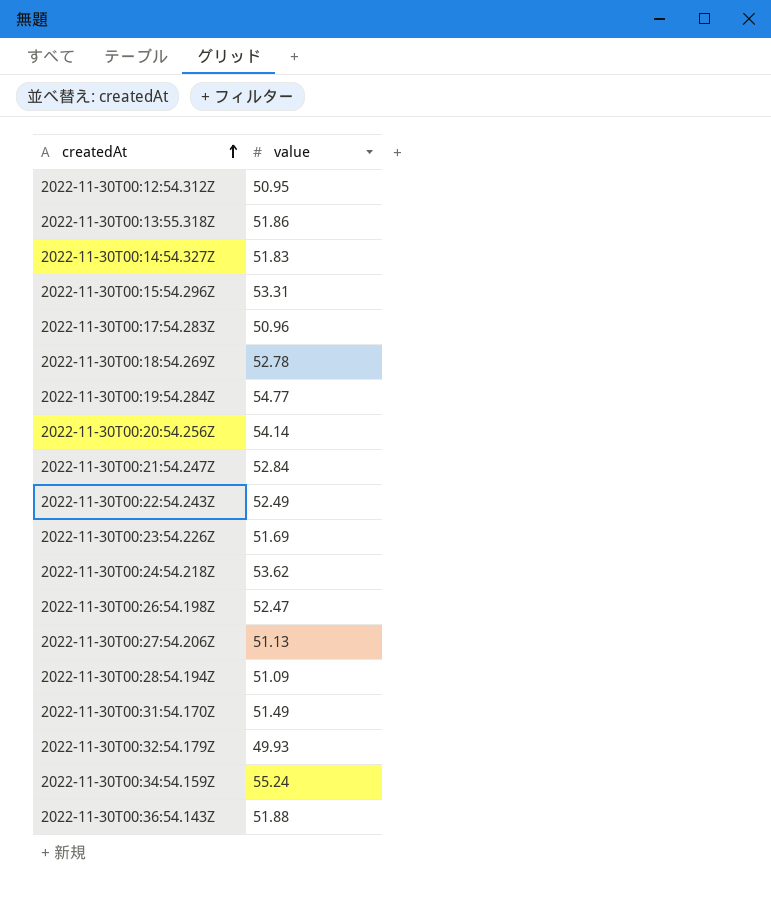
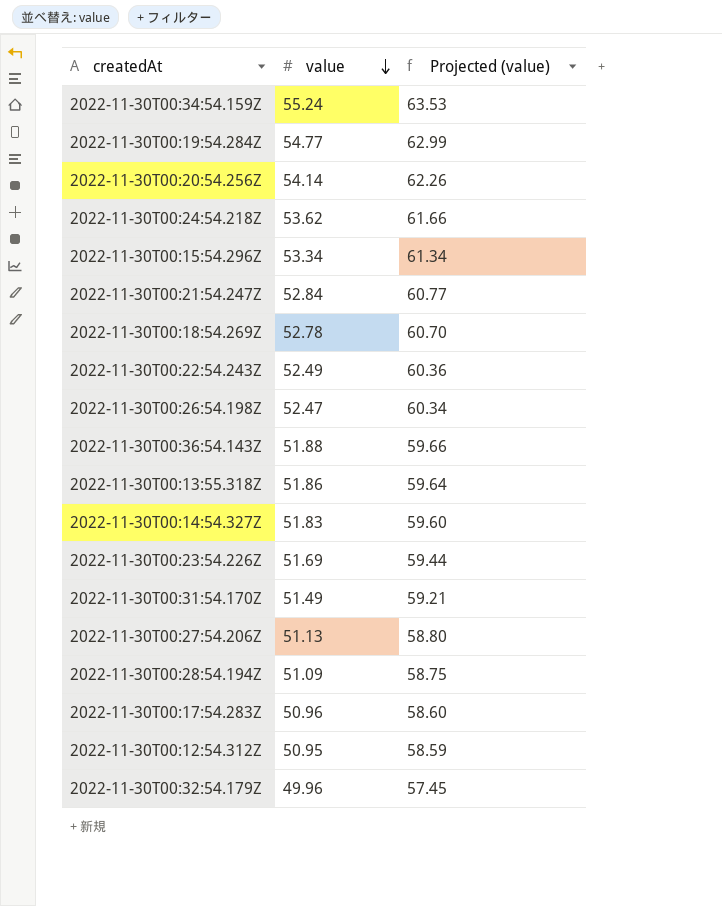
row order: createdAt ascending -> value descending
column Projected (value) | formula: none -> [value] * 1.15
2022-11-30T00:15:54.296Z | value: 53.31 -> 53.34
2022-11-30T00:32:54.179Z | value: 49.93 -> 49.96

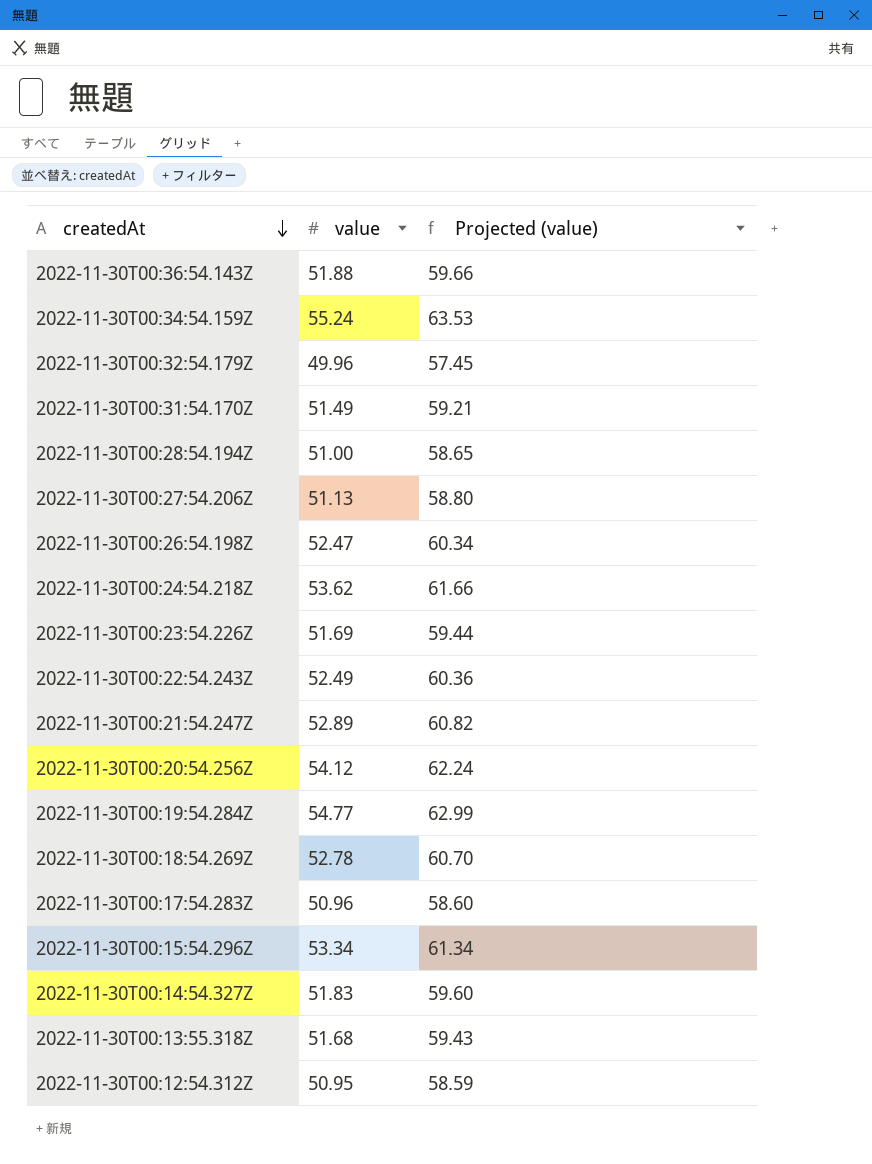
row order: value descending -> createdAt descending
2022-11-30T00:28:54.194Z | value: 51.09 -> 51.00
2022-11-30T00:28:54.194Z | Projected (value): 58.75 -> 58.65
2022-11-30T00:21:54.247Z | value: 52.84 -> 52.89
2022-11-30T00:21:54.247Z | Projected (value): 60.77 -> 60.82
2022-11-30T00:20:54.256Z | value: 54.14 -> 54.12
2022-11-30T00:20:54.256Z | Projected (value): 62.26 -> 62.24
2022-11-30T00:13:55.318Z | value: 51.86 -> 51.68
2022-11-30T00:13:55.318Z | Projected (value): 59.64 -> 59.43

